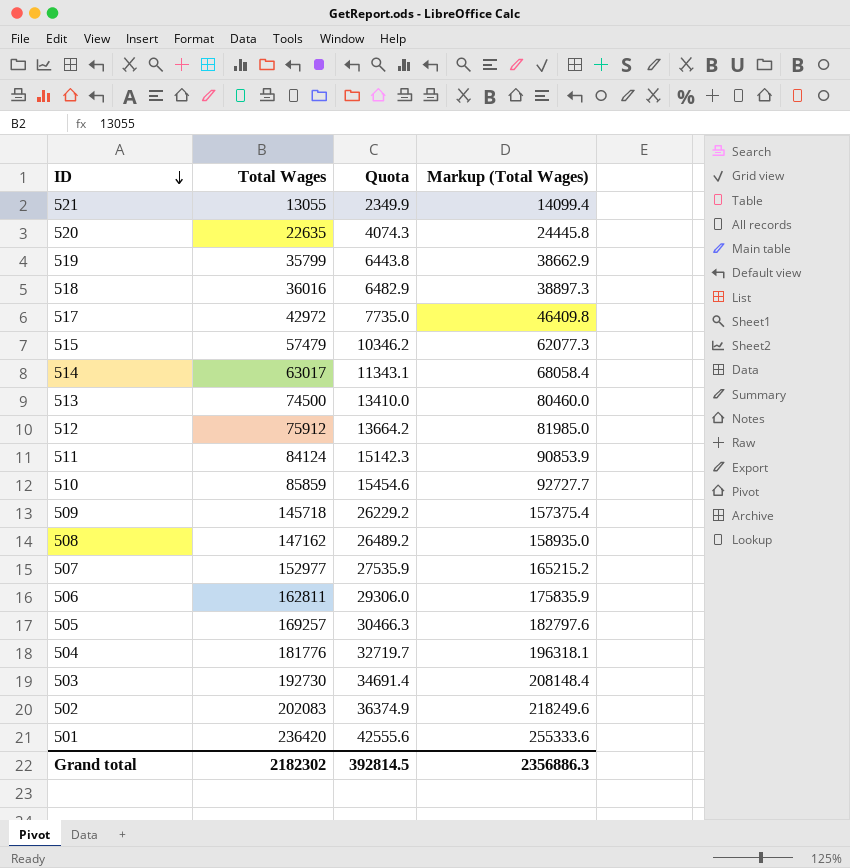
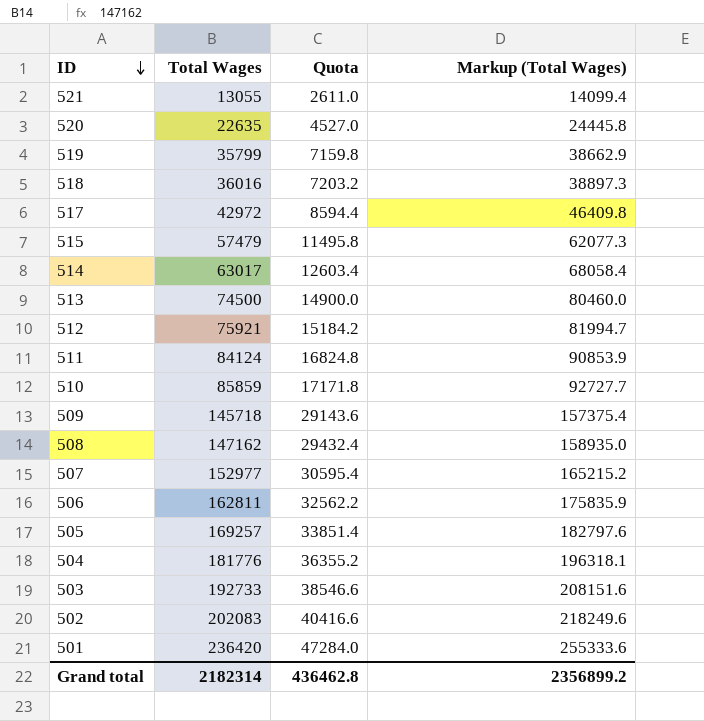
column Quota | formula: [Total Wages] * 0.18 -> [Total Wages] * 0.2
512 | Total Wages: 75912 -> 75921
512 | Markup (Total Wages): 81985.0 -> 81994.7
503 | Total Wages: 192730 -> 192733
503 | Markup (Total Wages): 208148.4 -> 208151.6
Grand total | Total Wages: 2182302 -> 2182314
Grand total | Quota: 392814.5 -> 436462.8
Grand total | Markup (Total Wages): 2356886.3 -> 2356899.2

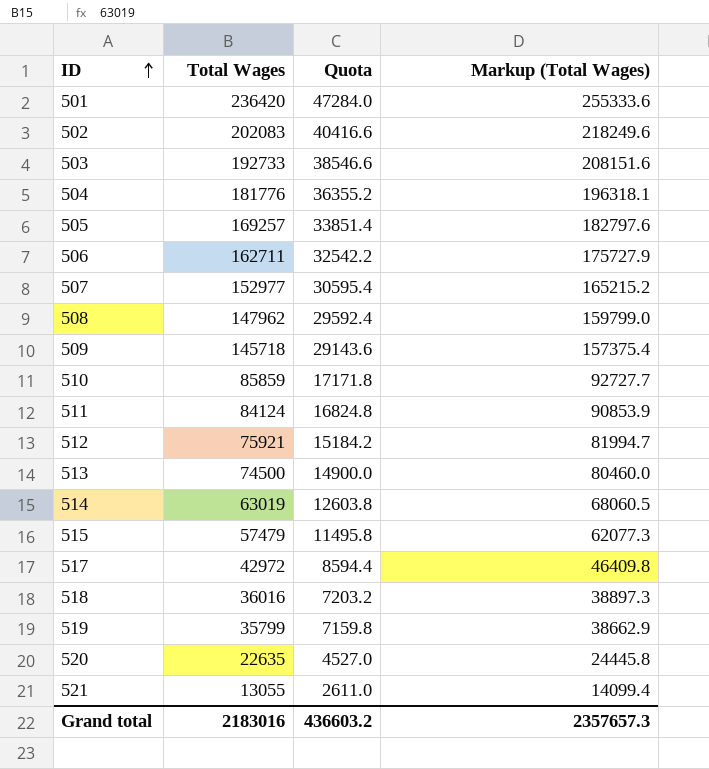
row order: ID descending -> ID ascending
506 | Total Wages: 162811 -> 162711
506 | Quota: 32562.2 -> 32542.2
506 | Markup (Total Wages): 175835.9 -> 175727.9
508 | Total Wages: 147162 -> 147962
508 | Quota: 29432.4 -> 29592.4
508 | Markup (Total Wages): 158935.0 -> 159799.0
514 | Total Wages: 63017 -> 63019
514 | Quota: 12603.4 -> 12603.8
514 | Markup (Total Wages): 68058.4 -> 68060.5
Grand total | Total Wages: 2182314 -> 2183016
Grand total | Quota: 436462.8 -> 436603.2
Grand total | Markup (Total Wages): 2356899.2 -> 2357657.3

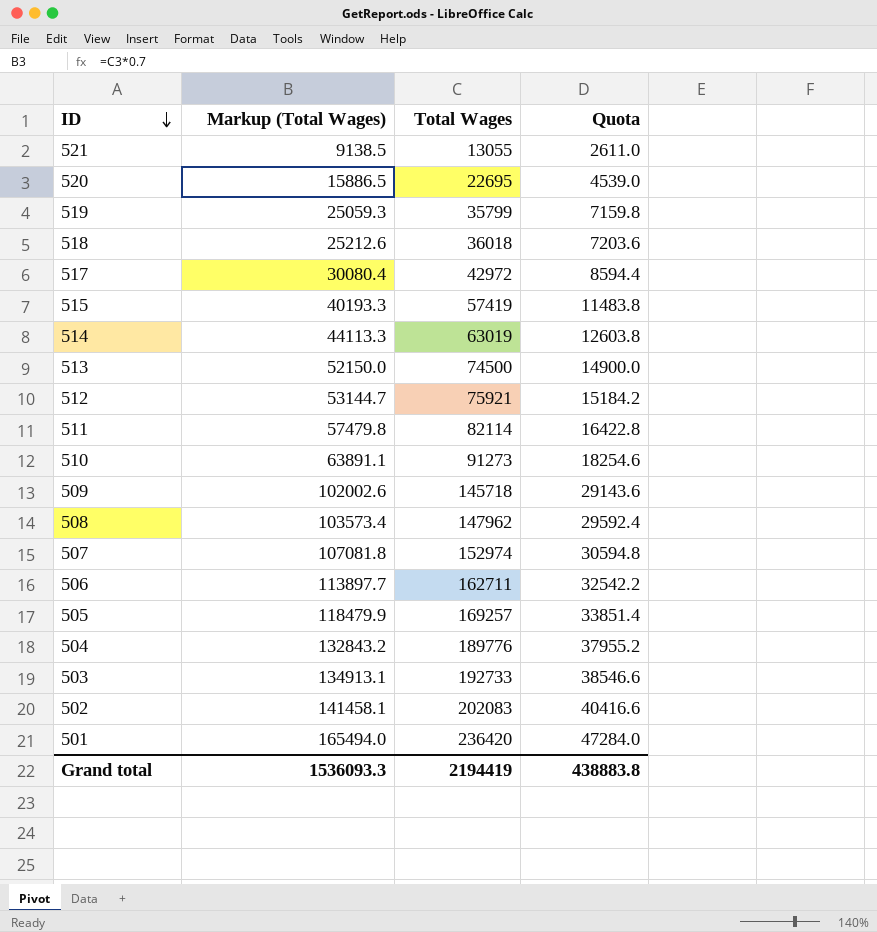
row order: ID ascending -> ID descending
column Markup (Total Wages) | formula: [Total Wages] * 1.08 -> [Total Wages] * 0.7
column Markup (Total Wages) | position: 4 -> 2
520 | Total Wages: 22635 -> 22695
520 | Quota: 4527.0 -> 4539.0
518 | Total Wages: 36016 -> 36018
518 | Quota: 7203.2 -> 7203.6
515 | Total Wages: 57479 -> 57419
515 | Quota: 11495.8 -> 11483.8
511 | Total Wages: 84124 -> 82114
511 | Quota: 16824.8 -> 16422.8
510 | Total Wages: 85859 -> 91273
510 | Quota: 17171.8 -> 18254.6
507 | Total Wages: 152977 -> 152974
507 | Quota: 30595.4 -> 30594.8
504 | Total Wages: 181776 -> 189776
504 | Quota: 36355.2 -> 37955.2
Grand total | Markup (Total Wages): 2357657.3 -> 1536093.3
Grand total | Total Wages: 2183016 -> 2194419
Grand total | Quota: 436603.2 -> 438883.8

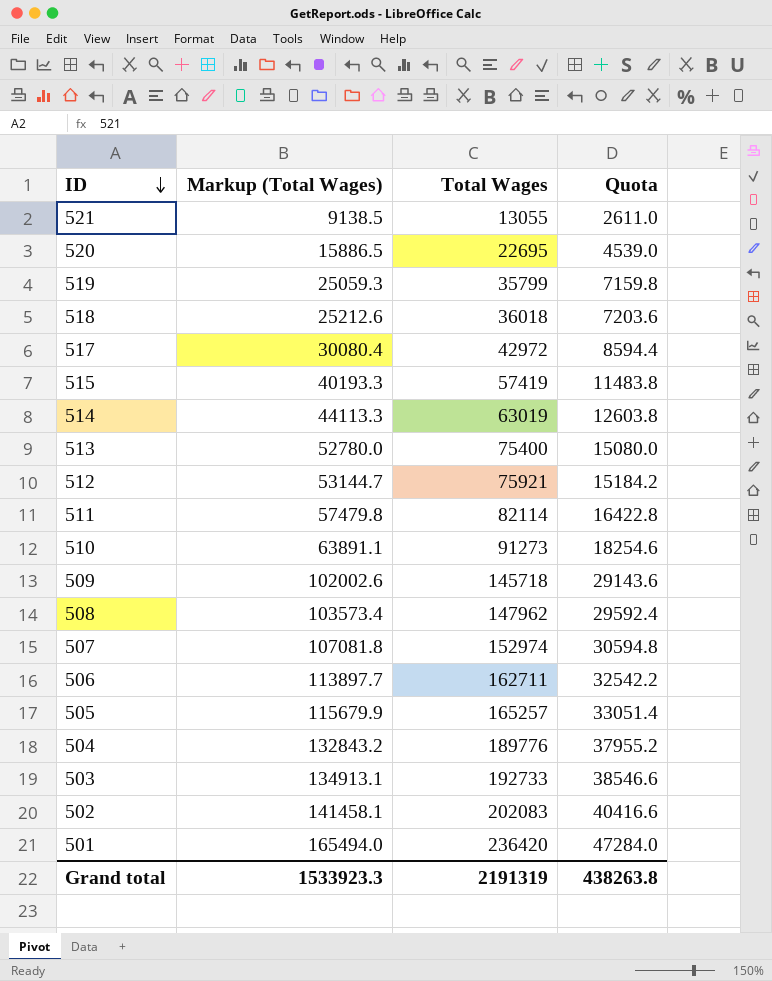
513 | Markup (Total Wages): 52150.0 -> 52780.0
513 | Total Wages: 74500 -> 75400
513 | Quota: 14900.0 -> 15080.0
505 | Markup (Total Wages): 118479.9 -> 115679.9
505 | Total Wages: 169257 -> 165257
505 | Quota: 33851.4 -> 33051.4
Grand total | Markup (Total Wages): 1536093.3 -> 1533923.3
Grand total | Total Wages: 2194419 -> 2191319
Grand total | Quota: 438883.8 -> 438263.8

